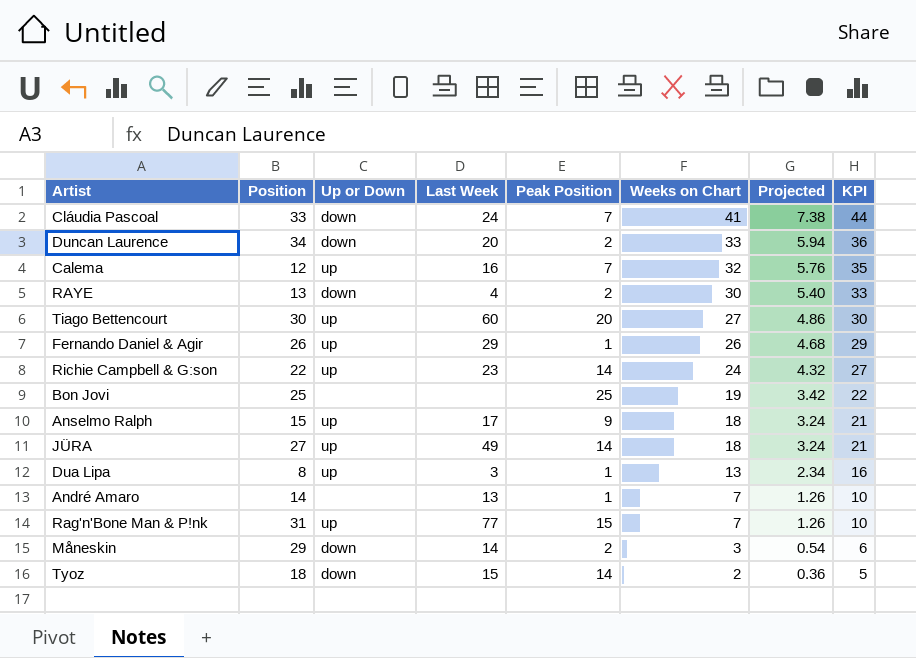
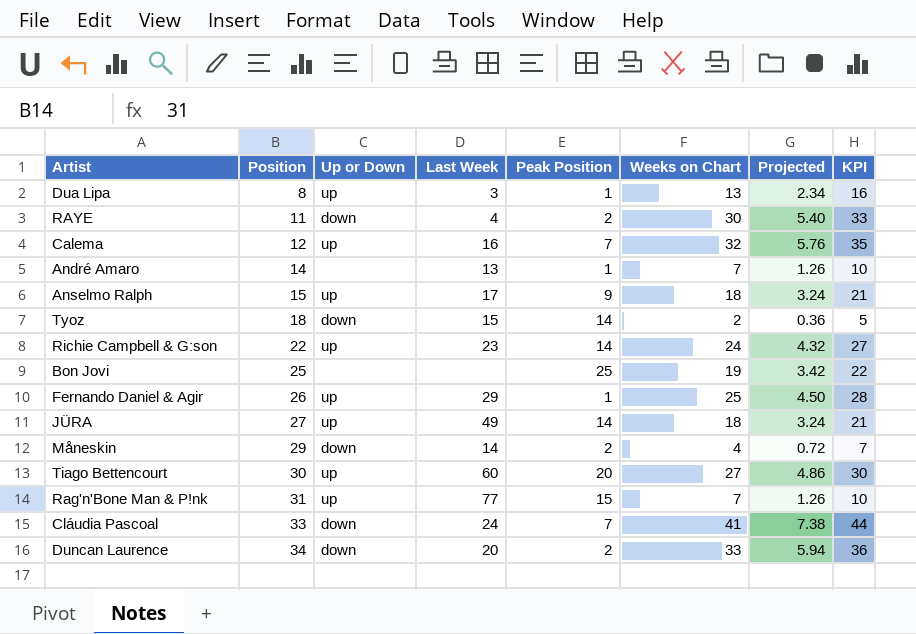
row order: Weeks on Chart descending -> Position ascending
RAYE | Position: 13 -> 11
Fernando Daniel & Agir | Weeks on Chart: 26 -> 25
Fernando Daniel & Agir | Projected: 4.68 -> 4.50
Fernando Daniel & Agir | KPI: 29 -> 28
Måneskin | Weeks on Chart: 3 -> 4
Måneskin | Projected: 0.54 -> 0.72
Måneskin | KPI: 6 -> 7

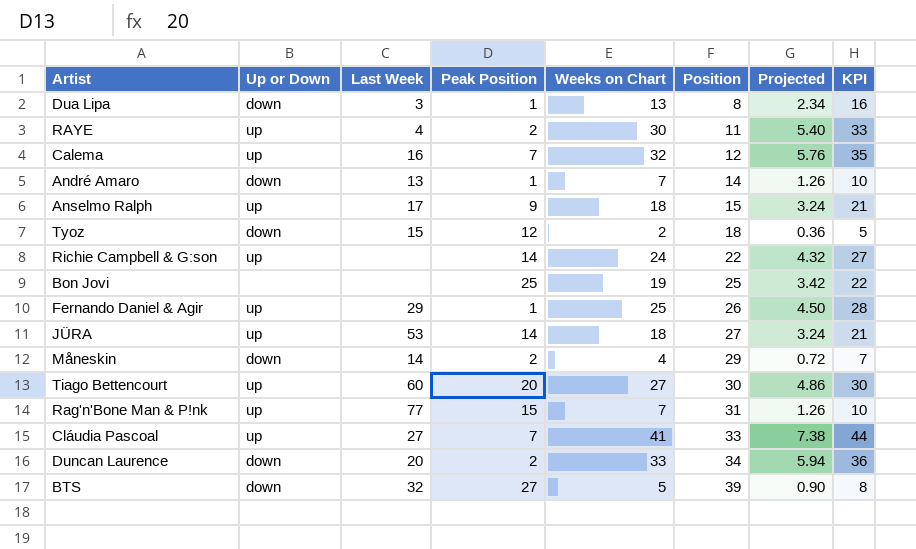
column Position | position: 2 -> 6
Dua Lipa | Up or Down: up -> down
RAYE | Up or Down: down -> up
André Amaro | Up or Down: none -> down
Tyoz | Peak Position: 14 -> 12
Richie Campbell & G:son | Last Week: 23 -> none
JÜRA | Last Week: 49 -> 53
Cláudia Pascoal | Up or Down: down -> up
Cláudia Pascoal | Last Week: 24 -> 27
row BTS: none -> down | 32 | 27 | 5 | 39 | 0.90 | 8

